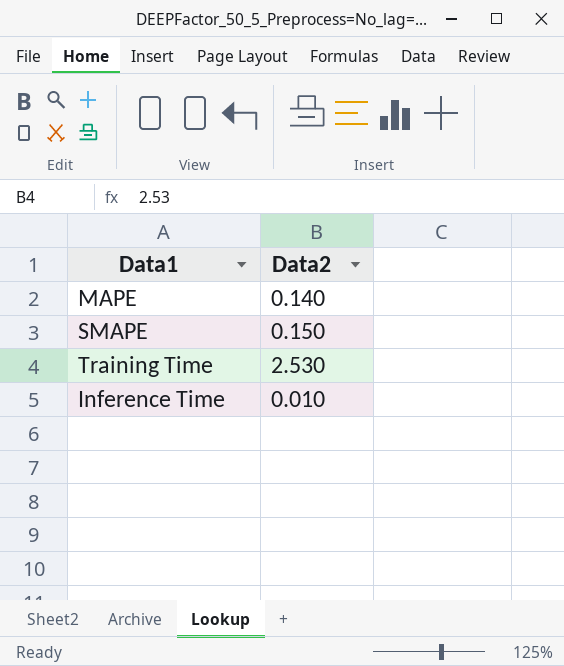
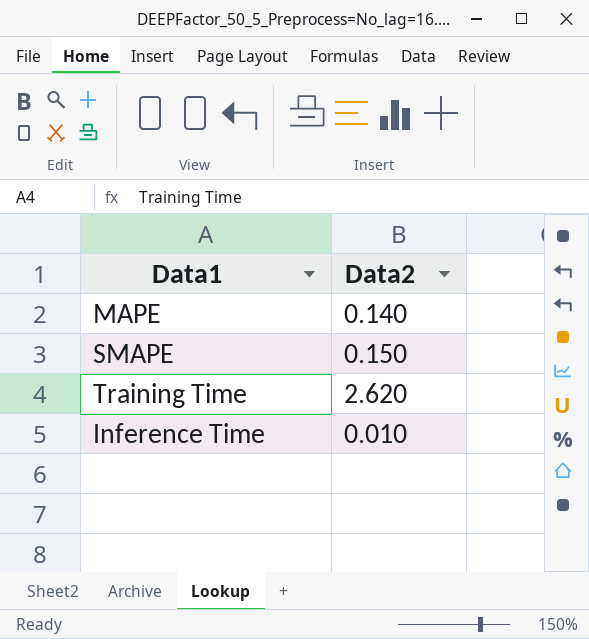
Training Time | Data2: 2.530 -> 2.620

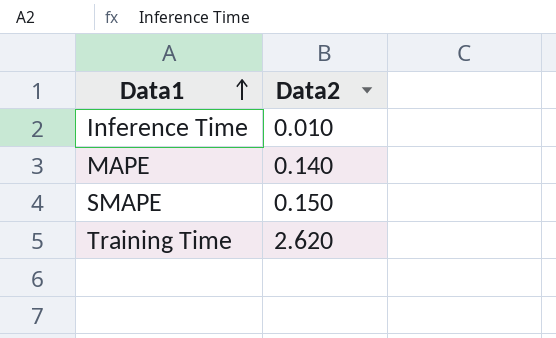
row order: none -> Data1 ascending

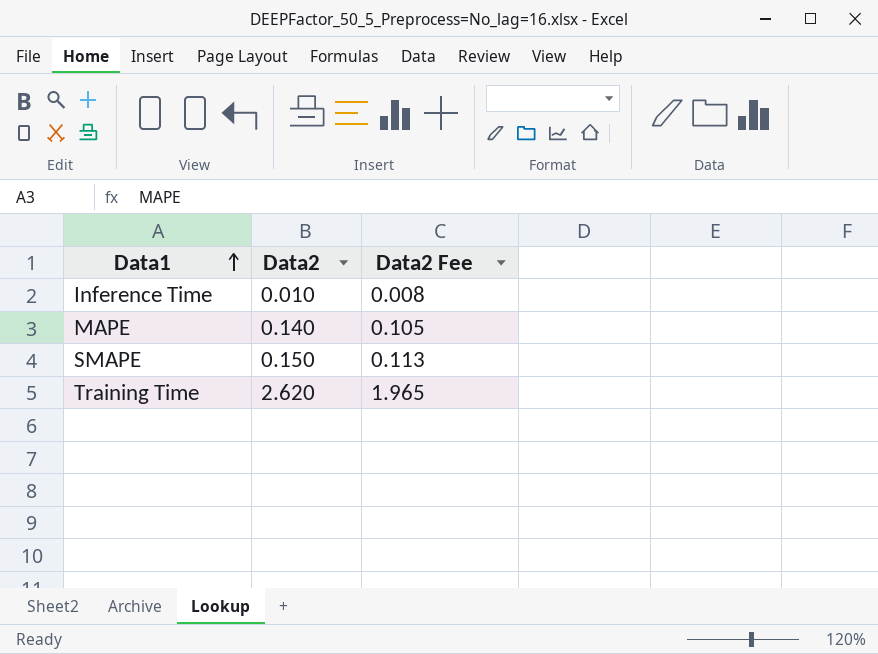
column Data2 Fee | formula: none -> [Data2] * 0.75

